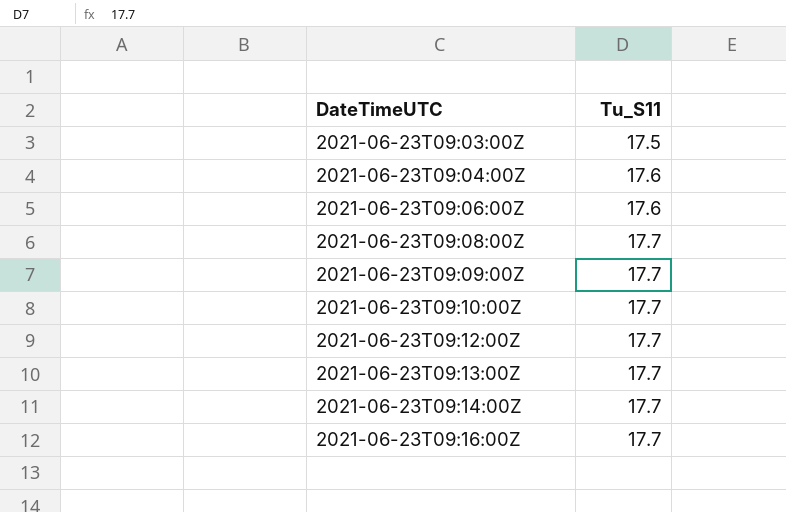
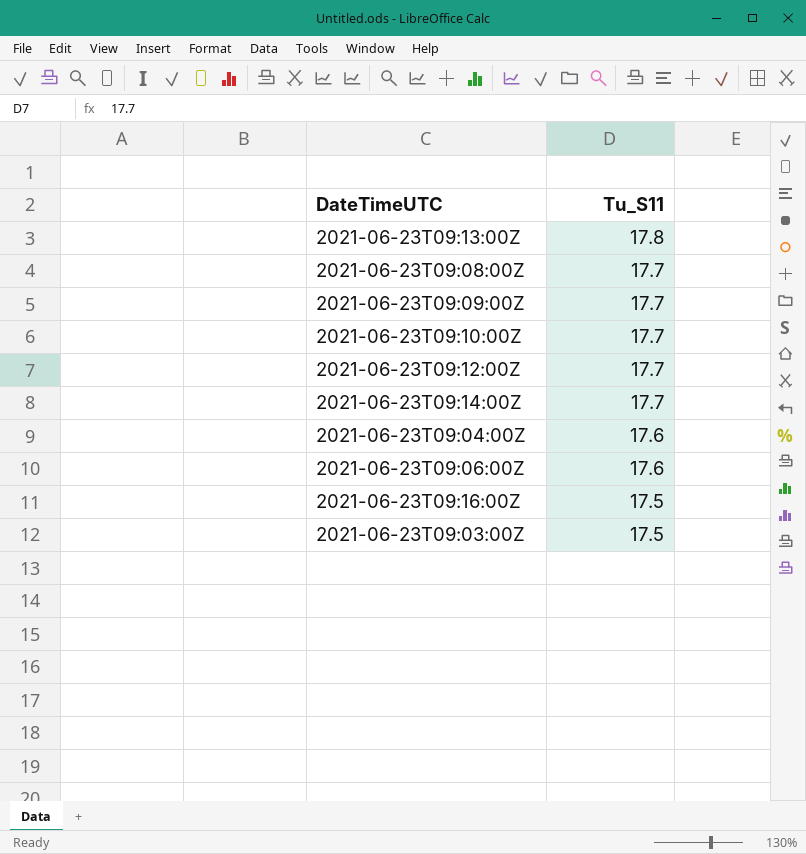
row order: DateTimeUTC ascending -> Tu_S11 descending
2021-06-23T09:13:00Z | Tu_S11: 17.7 -> 17.8
2021-06-23T09:16:00Z | Tu_S11: 17.7 -> 17.5

